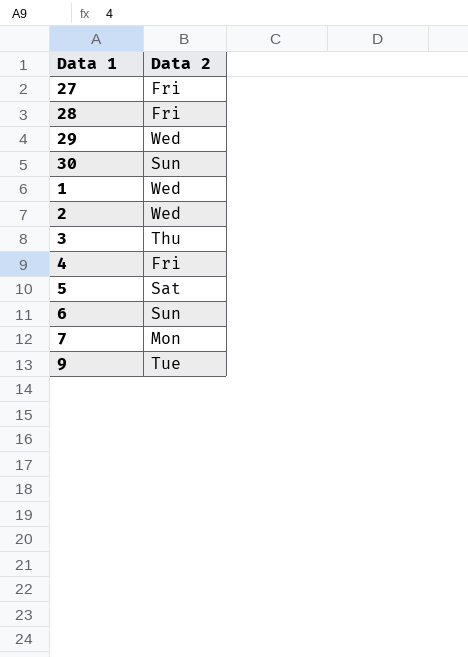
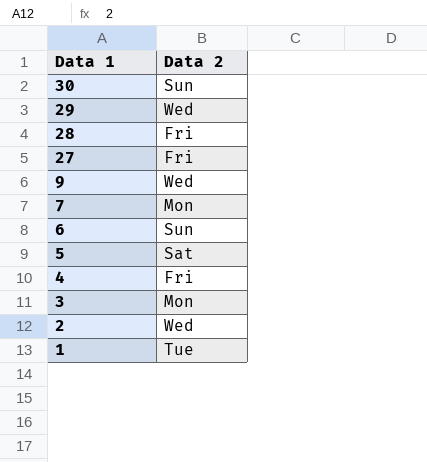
row order: none -> Data 1 descending
9 | Data 2: Tue -> Wed
3 | Data 2: Thu -> Mon
1 | Data 2: Wed -> Tue

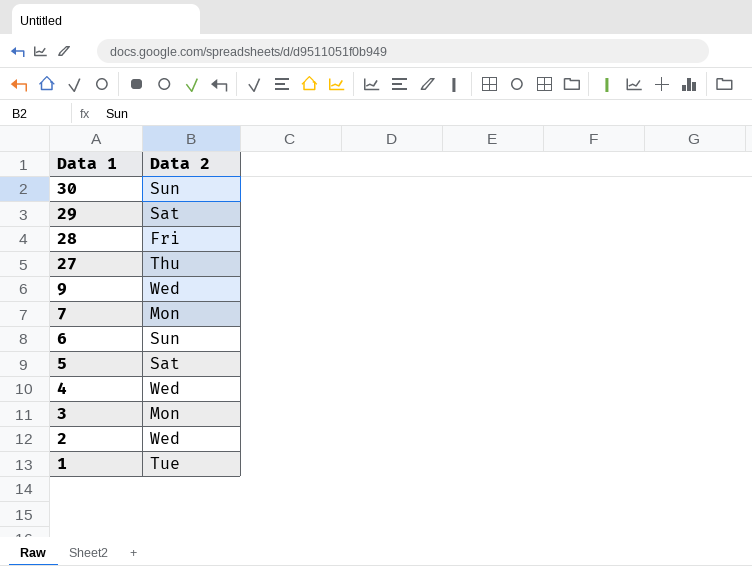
29 | Data 2: Wed -> Sat
27 | Data 2: Fri -> Thu
4 | Data 2: Fri -> Wed

